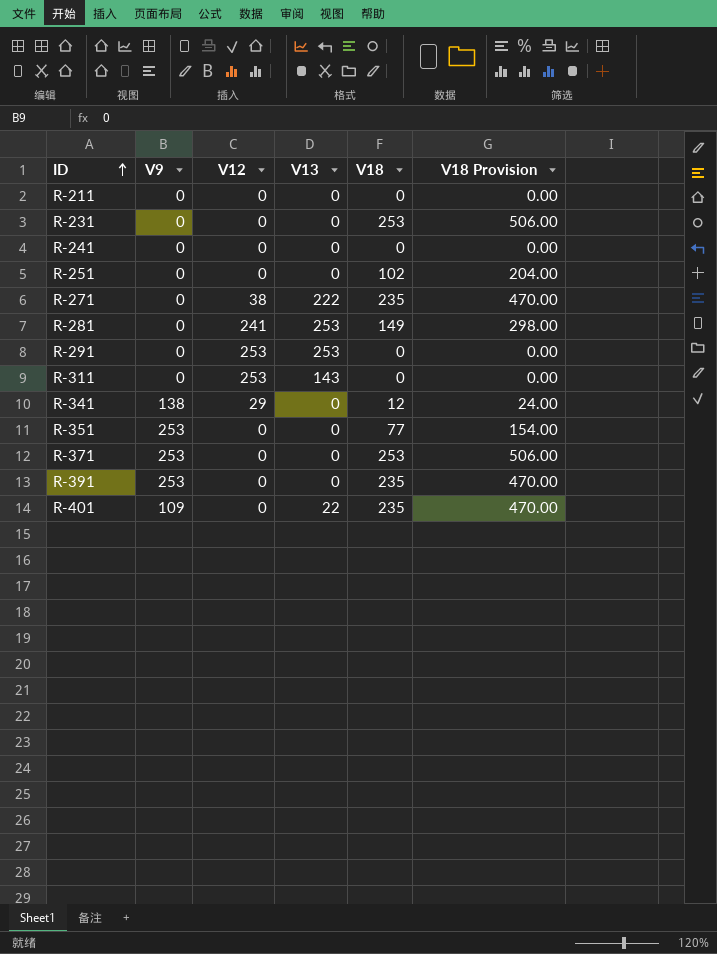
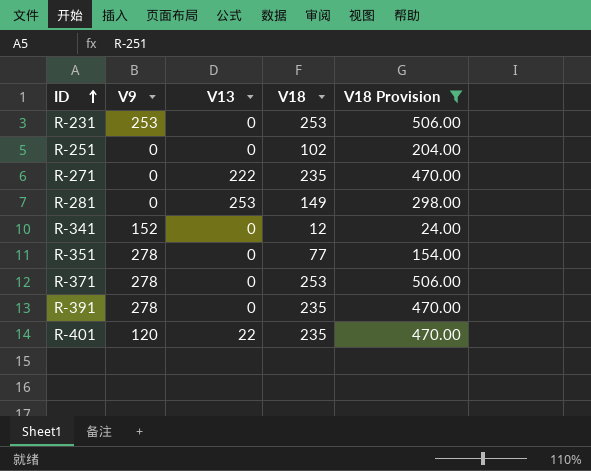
filter: none -> V18 Provision != 0.00
column V12 | position: 3 -> none
R-231 | V9: 0 -> 253
R-341 | V9: 138 -> 152
R-351 | V9: 253 -> 278
R-371 | V9: 253 -> 278
R-391 | V9: 253 -> 278
R-401 | V9: 109 -> 120

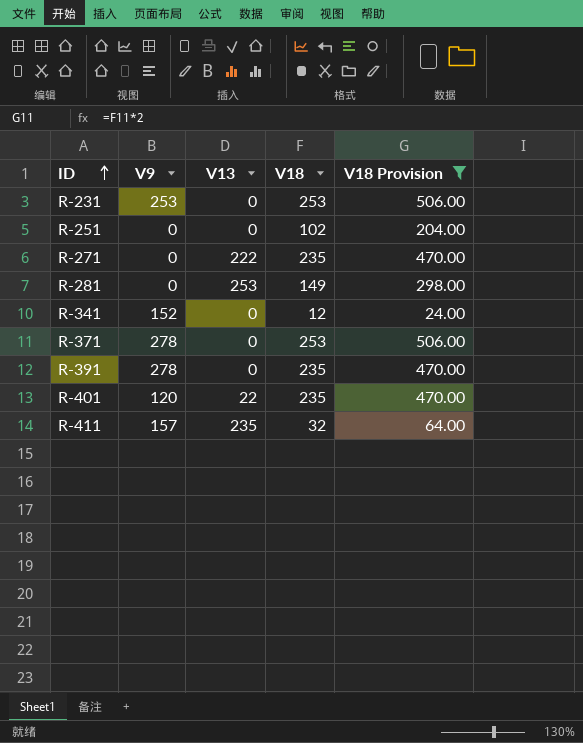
row R-351: 278 | 0 | 77 | 154.00 -> none
row R-411: none -> 157 | 235 | 32 | 64.00

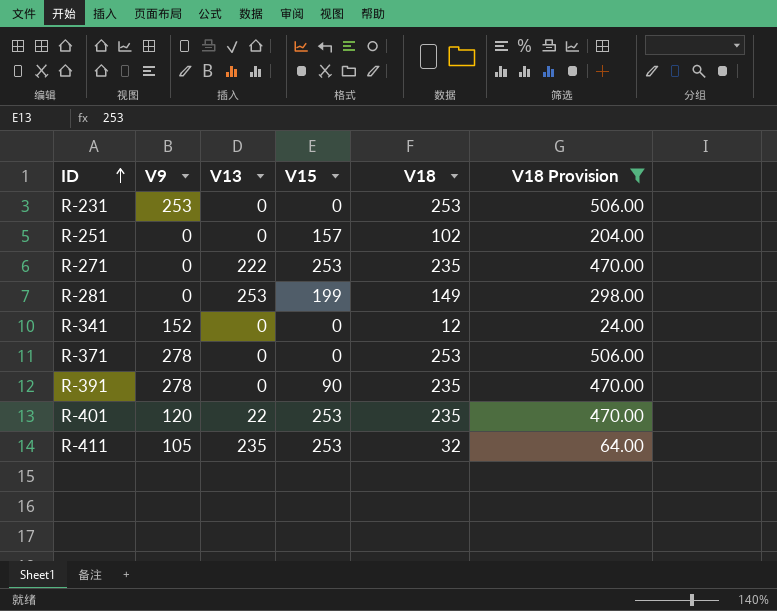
column V15 | position: none -> 4
R-411 | V9: 157 -> 105

